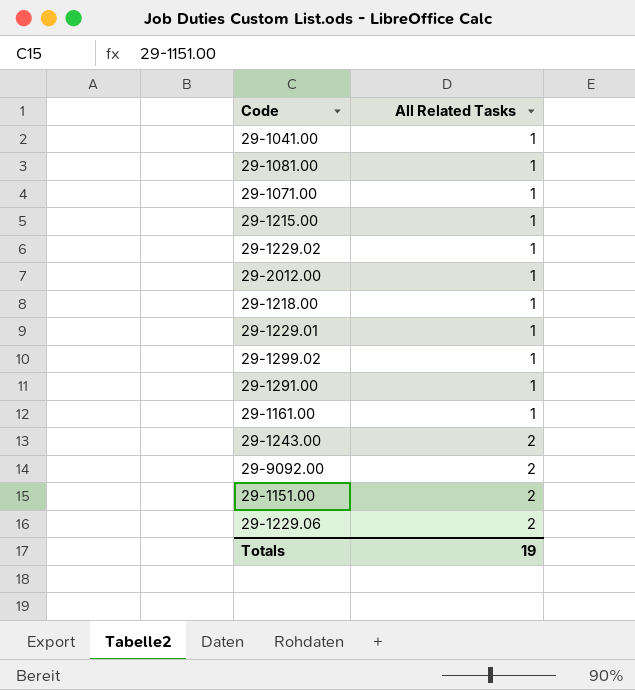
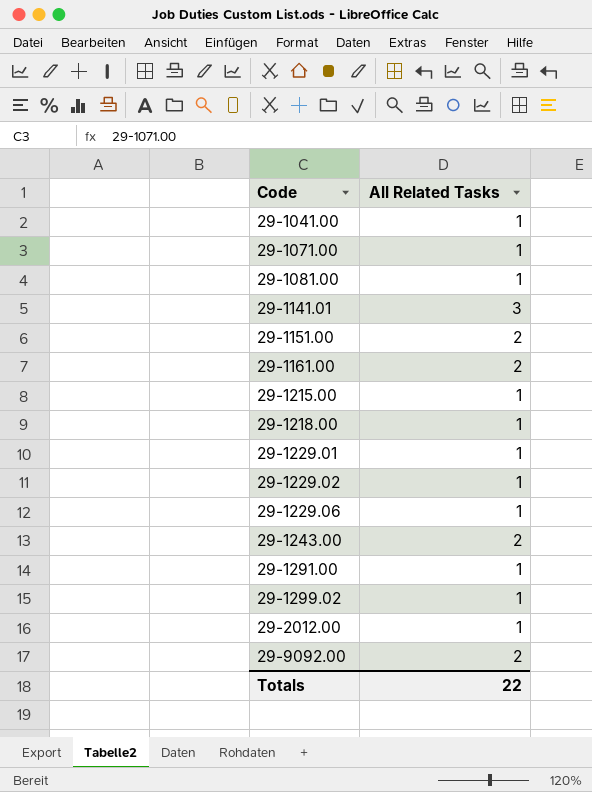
row order: All Related Tasks ascending -> Code ascending
row 29-1141.01: none -> 3
29-1161.00 | All Related Tasks: 1 -> 2
29-1229.06 | All Related Tasks: 2 -> 1
Totals | All Related Tasks: 19 -> 22

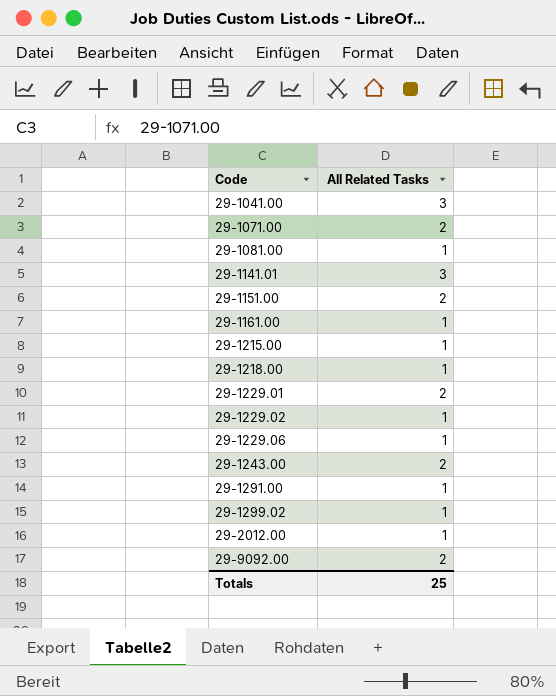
29-1041.00 | All Related Tasks: 1 -> 3
29-1071.00 | All Related Tasks: 1 -> 2
29-1161.00 | All Related Tasks: 2 -> 1
29-1229.01 | All Related Tasks: 1 -> 2
Totals | All Related Tasks: 22 -> 25

